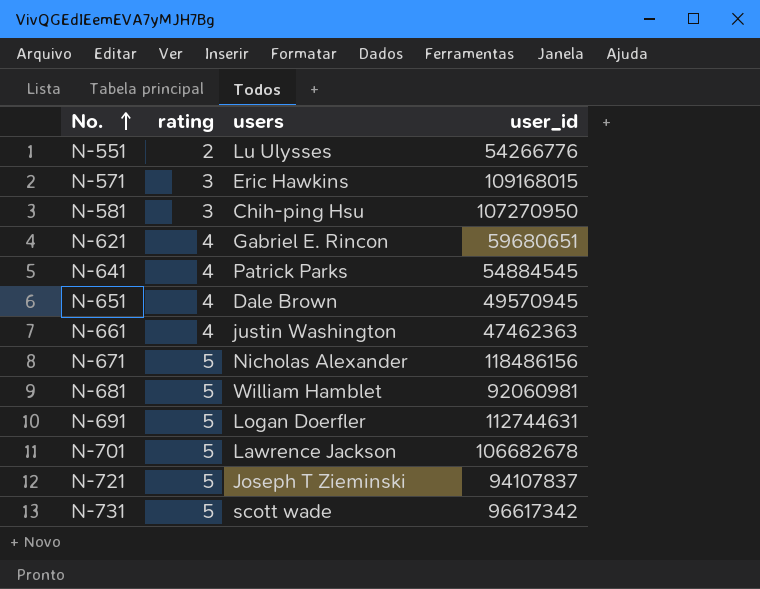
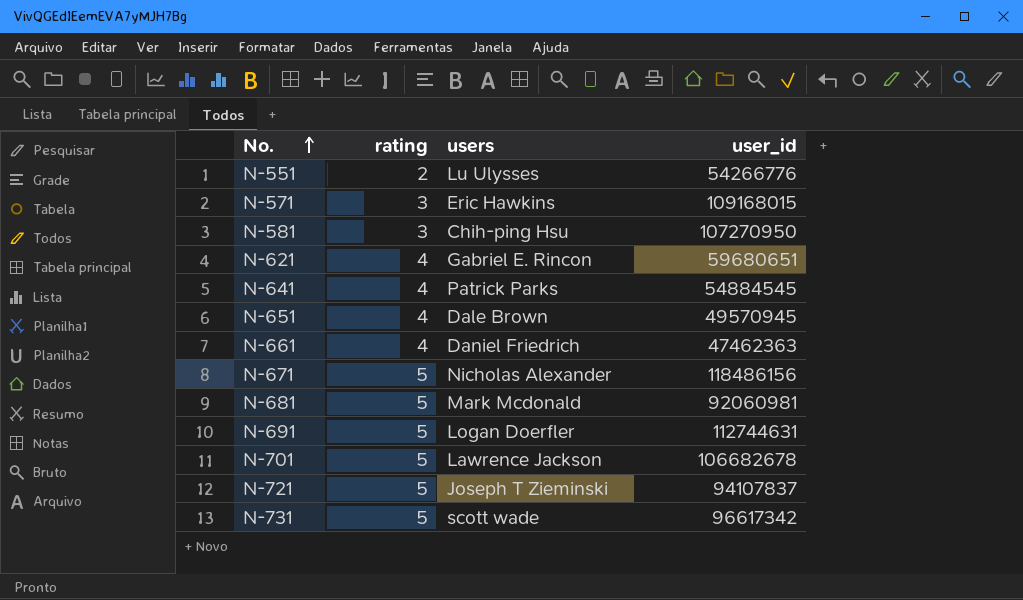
N-661 | users: justin Washington -> Daniel Friedrich
N-681 | users: William Hamblet -> Mark Mcdonald

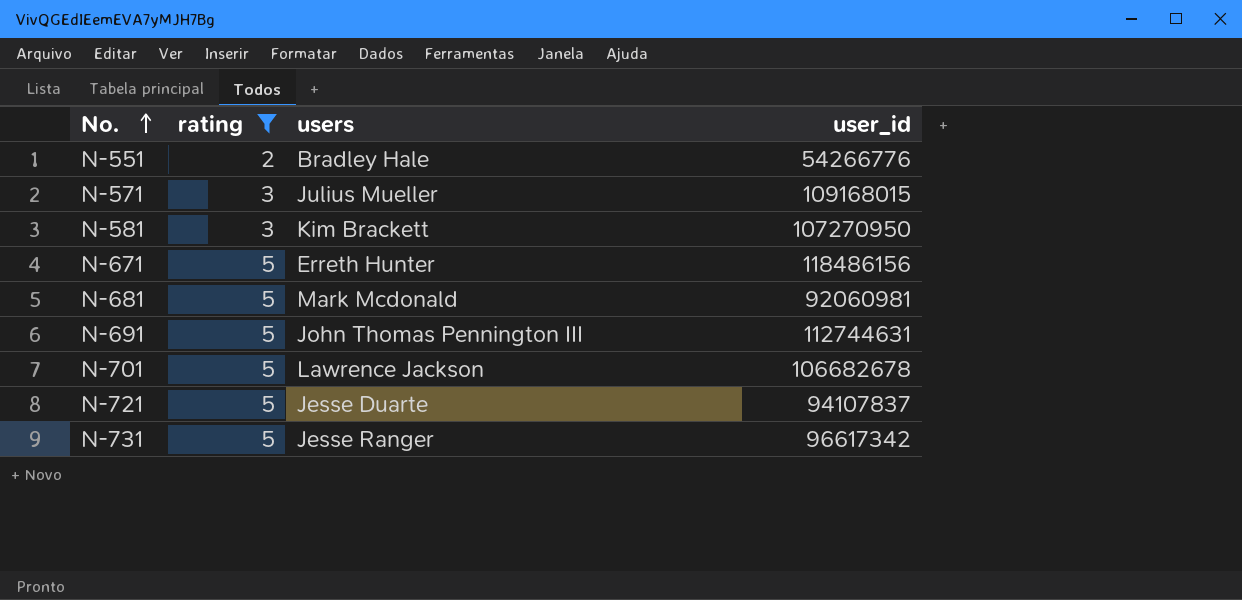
filter: none -> rating != 4
N-551 | users: Lu Ulysses -> Bradley Hale
N-571 | users: Eric Hawkins -> Julius Mueller
N-581 | users: Chih-ping Hsu -> Kim Brackett
N-671 | users: Nicholas Alexander -> Erreth Hunter
N-691 | users: Logan Doerfler -> John Thomas Pennington III
N-721 | users: Joseph T Zieminski -> Jesse Duarte
N-731 | users: scott wade -> Jesse Ranger

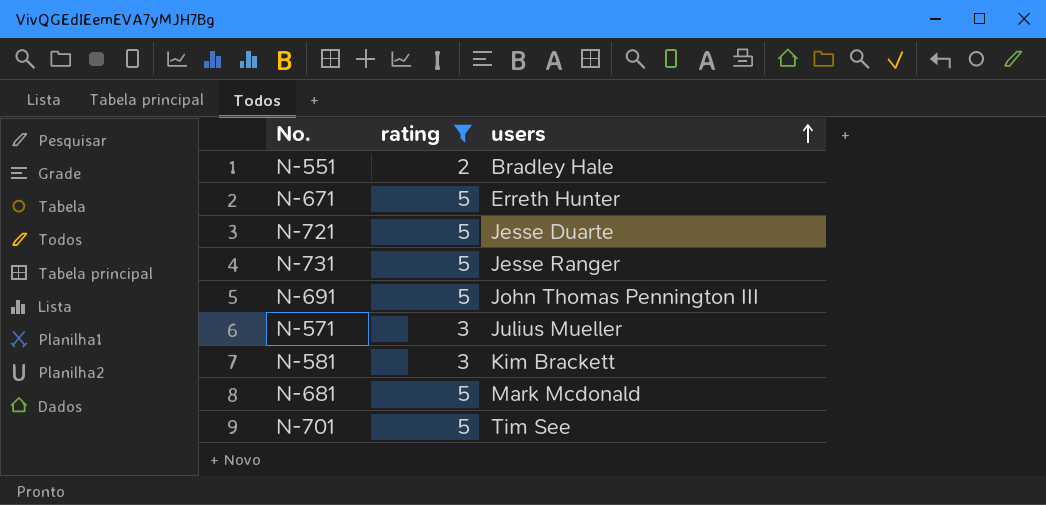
row order: No. ascending -> users ascending
column user_id | position: 4 -> none
N-701 | users: Lawrence Jackson -> Tim See

